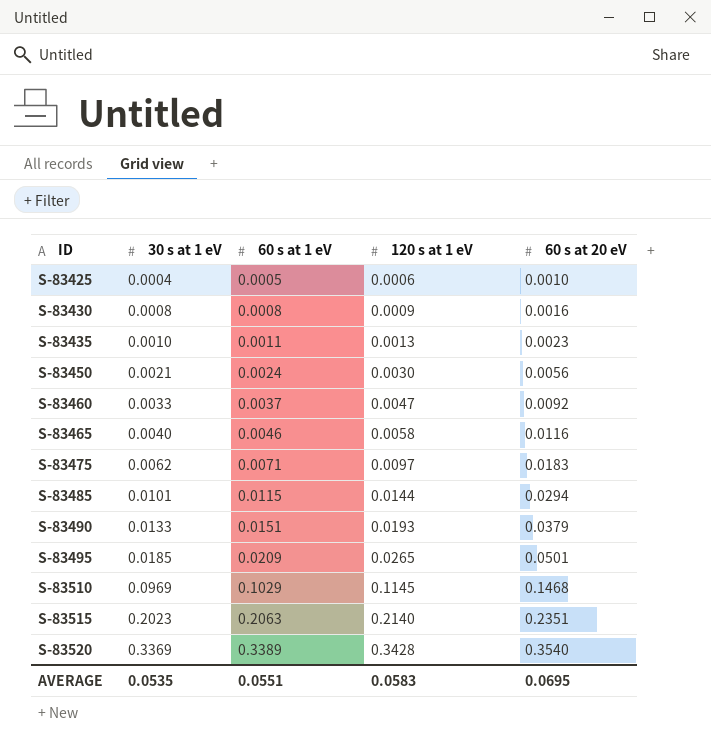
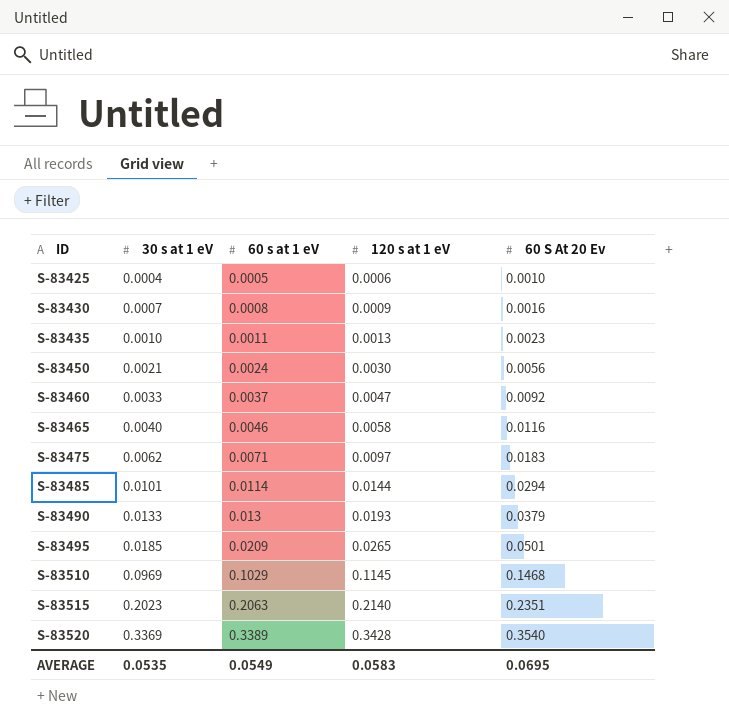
column name: 60 s at 20 eV -> 60 S At 20 Ev
S-83430 | 30 s at 1 eV: 0.0008 -> 0.0007
S-83485 | 60 s at 1 eV: 0.0115 -> 0.0114
S-83490 | 60 s at 1 eV: 0.0151 -> 0.013
AVERAGE | 60 s at 1 eV: 0.0551 -> 0.0549

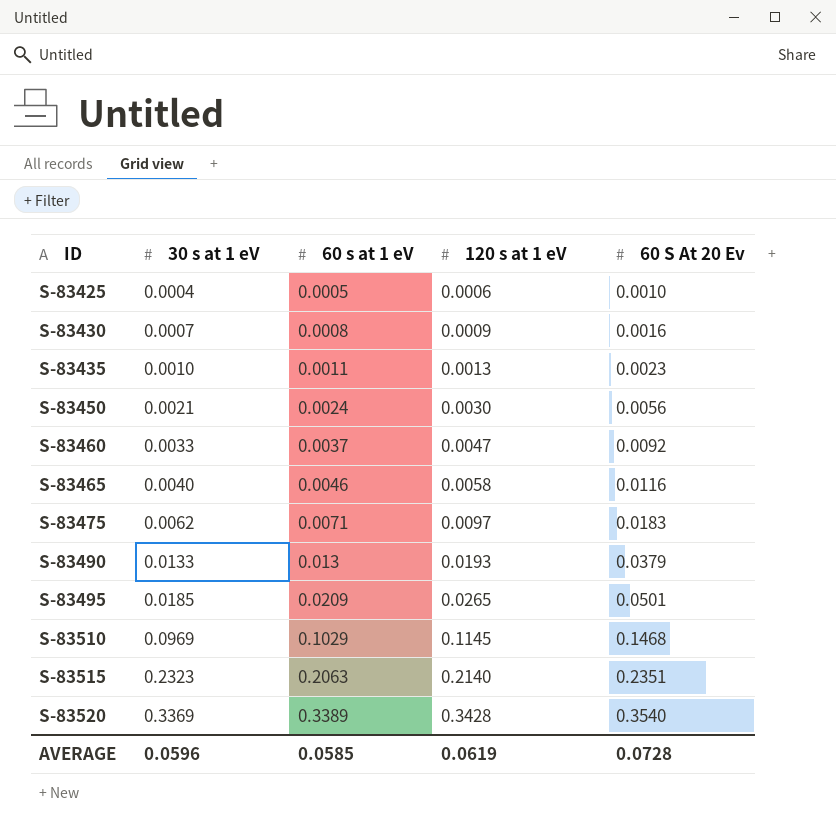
row S-83485: 0.0101 | 0.0114 | 0.0144 | 0.0294 -> none
S-83515 | 30 s at 1 eV: 0.2023 -> 0.2323
AVERAGE | 30 s at 1 eV: 0.0535 -> 0.0596
AVERAGE | 60 s at 1 eV: 0.0549 -> 0.0585
AVERAGE | 120 s at 1 eV: 0.0583 -> 0.0619
AVERAGE | 60 S At 20 Ev: 0.0695 -> 0.0728

